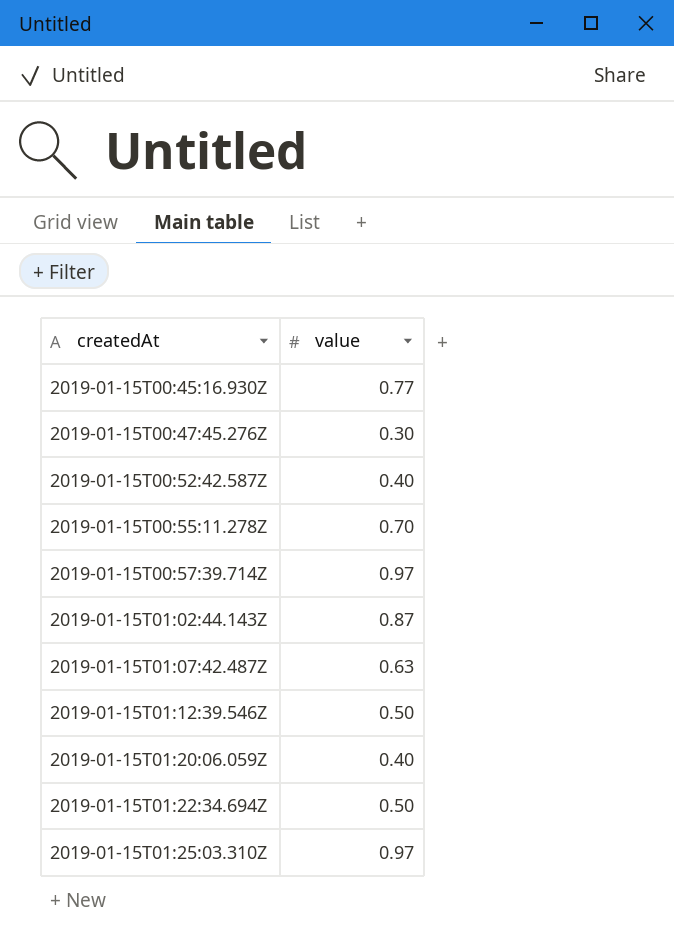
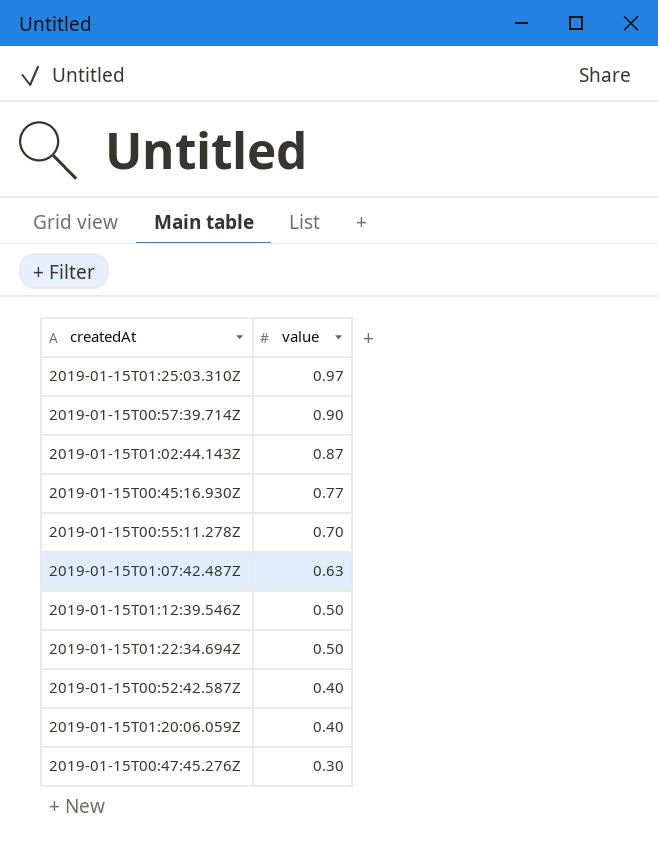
row order: createdAt ascending -> value descending
2019-01-15T00:57:39.714Z | value: 0.97 -> 0.90

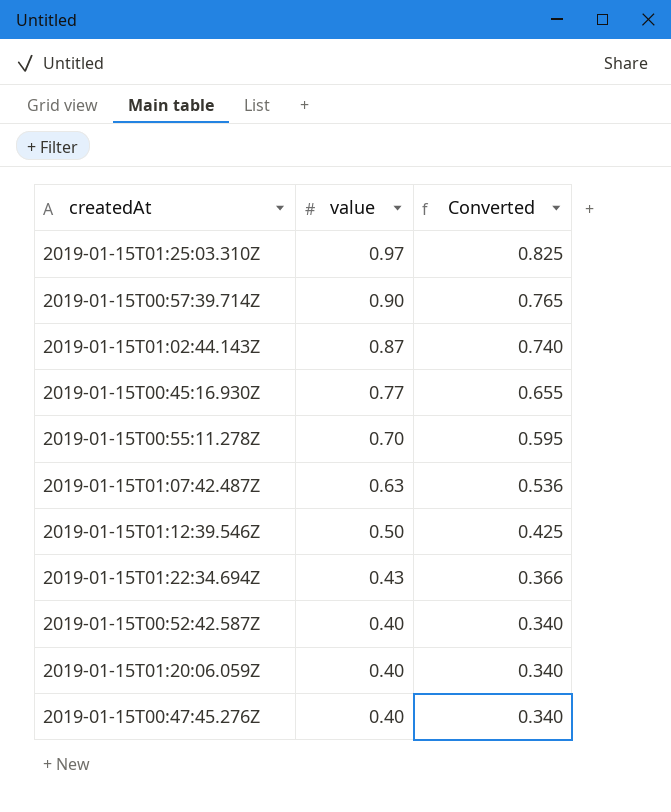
column Converted | formula: none -> [value] * 0.85
2019-01-15T01:22:34.694Z | value: 0.50 -> 0.43
2019-01-15T00:47:45.276Z | value: 0.30 -> 0.40

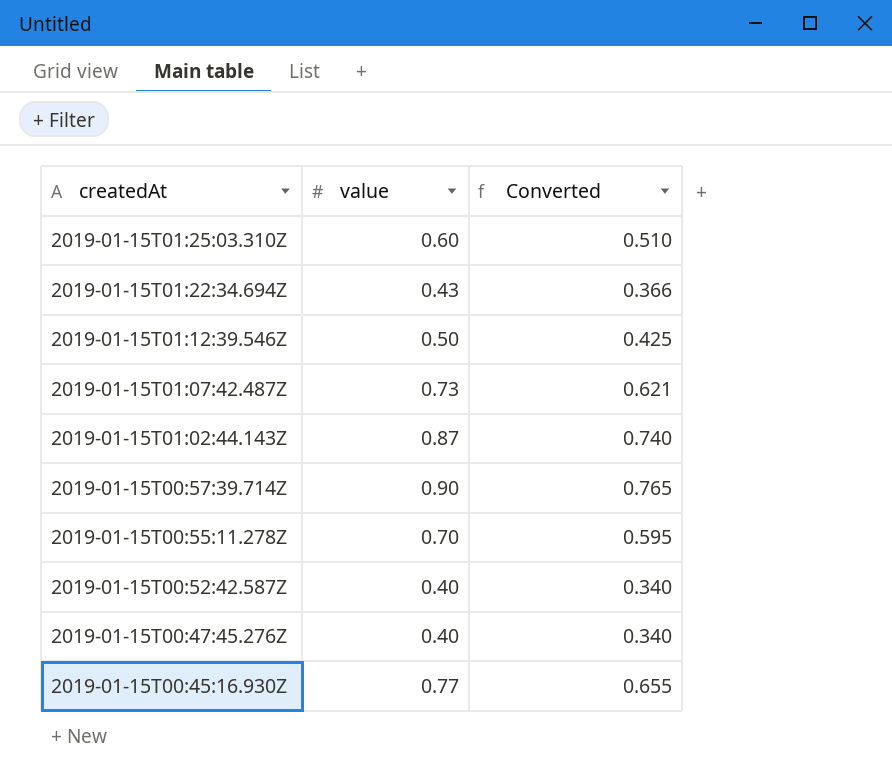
row order: value descending -> createdAt descending
row 2019-01-15T01:20:06.059Z: 0.40 | 0.340 -> none
2019-01-15T01:25:03.310Z | value: 0.97 -> 0.60
2019-01-15T01:25:03.310Z | Converted: 0.825 -> 0.510
2019-01-15T01:07:42.487Z | value: 0.63 -> 0.73
2019-01-15T01:07:42.487Z | Converted: 0.536 -> 0.621

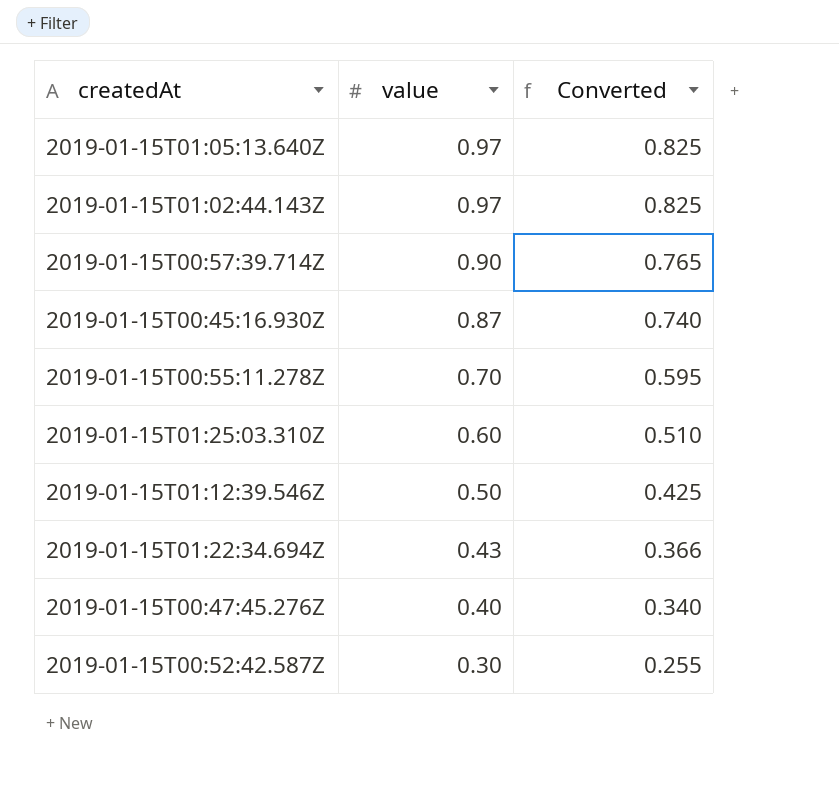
row order: createdAt descending -> value descending
row 2019-01-15T01:07:42.487Z: 0.73 | 0.621 -> none
row 2019-01-15T01:05:13.640Z: none -> 0.97 | 0.825
2019-01-15T01:02:44.143Z | value: 0.87 -> 0.97
2019-01-15T01:02:44.143Z | Converted: 0.740 -> 0.825
2019-01-15T00:45:16.930Z | value: 0.77 -> 0.87
2019-01-15T00:45:16.930Z | Converted: 0.655 -> 0.740
2019-01-15T00:52:42.587Z | value: 0.40 -> 0.30
2019-01-15T00:52:42.587Z | Converted: 0.340 -> 0.255

